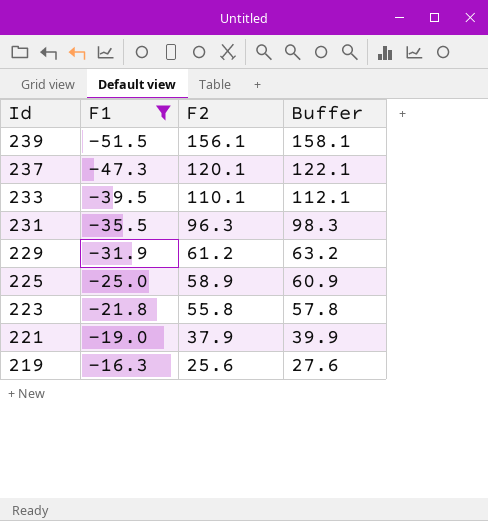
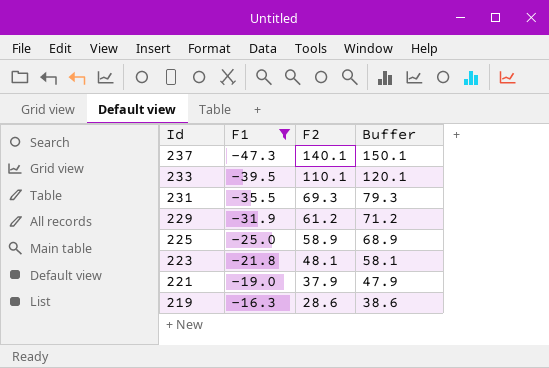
column Buffer | formula: [F2] + 2 -> [F2] + 10
row 239: -51.5 | 156.1 | 158.1 -> none
237 | F2: 120.1 -> 140.1
231 | F2: 96.3 -> 69.3
223 | F2: 55.8 -> 48.1
219 | F2: 25.6 -> 28.6

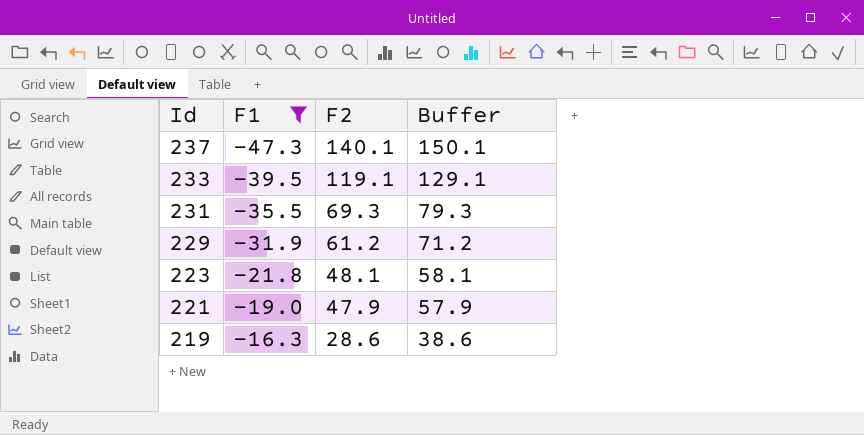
row 225: -25.0 | 58.9 | 68.9 -> none
233 | F2: 110.1 -> 119.1
233 | Buffer: 120.1 -> 129.1
221 | F2: 37.9 -> 47.9
221 | Buffer: 47.9 -> 57.9

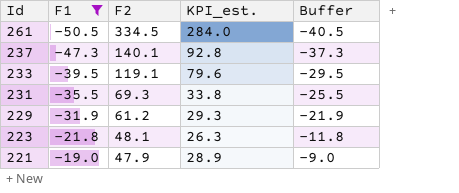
column KPI_est. | formula: none -> [F1] + [F2]
column Buffer | formula: [F2] + 10 -> [F1] + 10
row 219: -16.3 | 28.6 | 38.6 -> none
row 261: none -> -50.5 | 334.5 | 284.0 | -40.5

